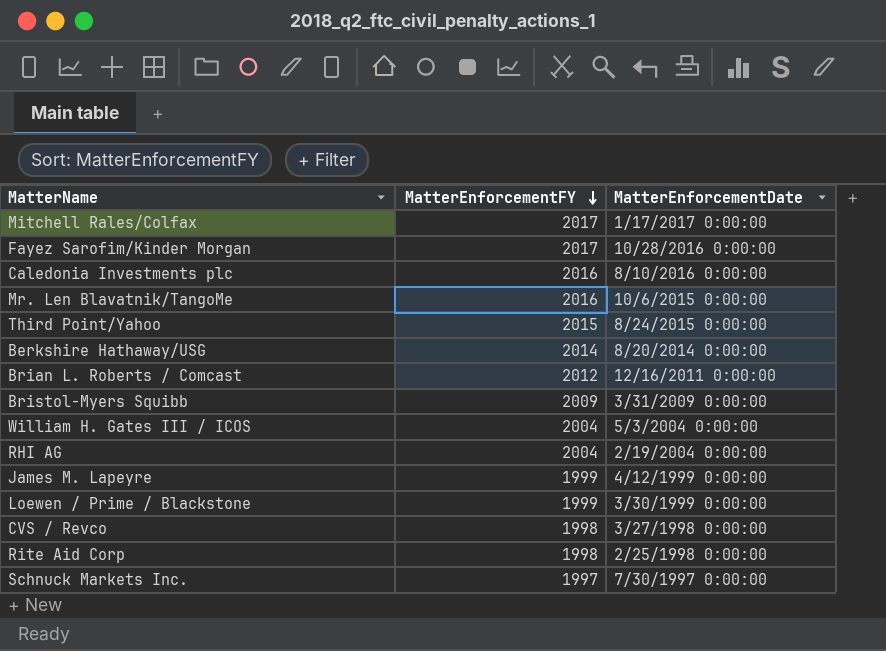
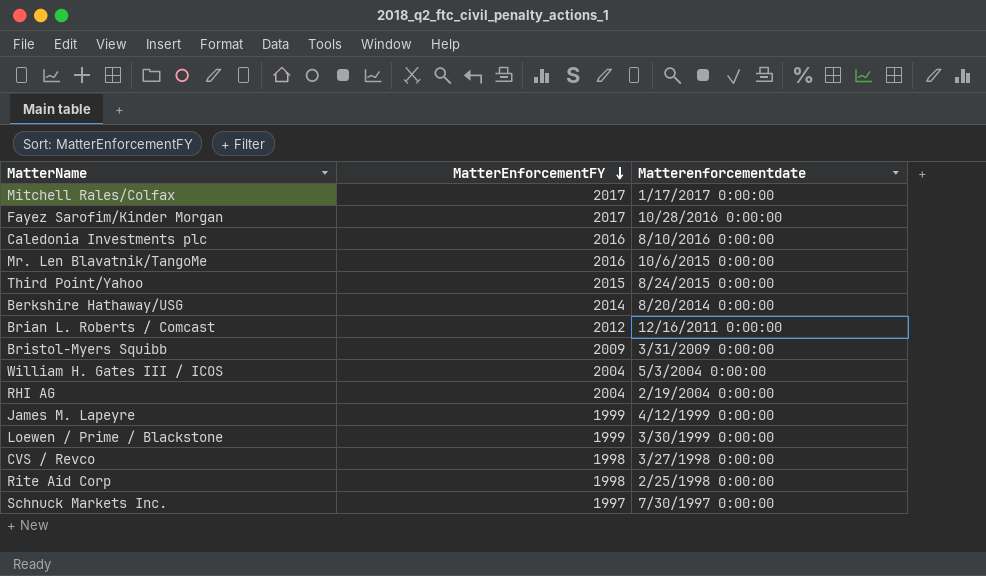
column name: MatterEnforcementDate -> Matterenforcementdate

